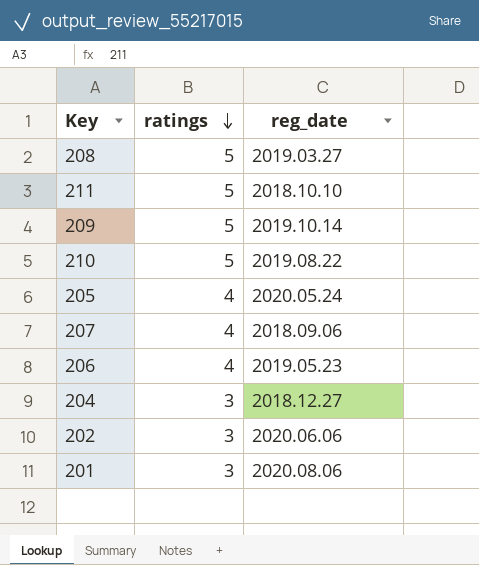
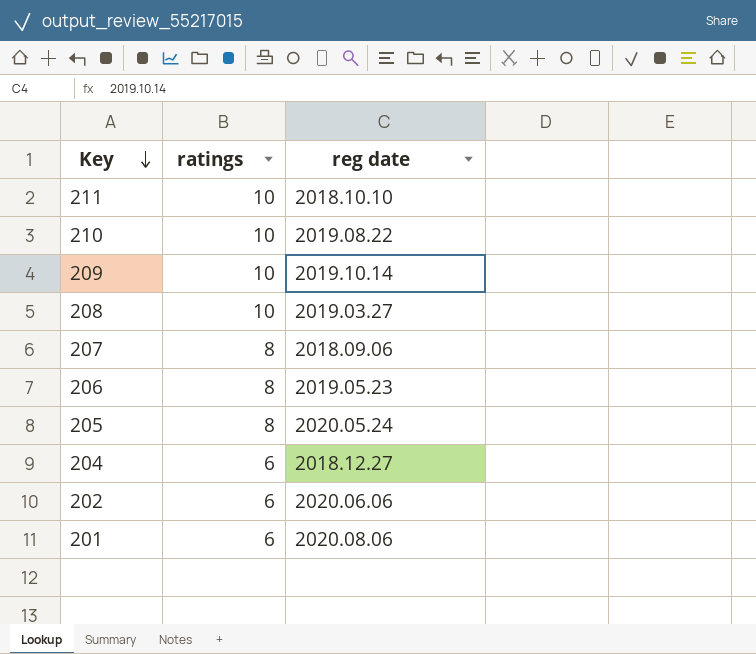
row order: ratings descending -> Key descending
column name: reg_date -> reg date
211 | ratings: 5 -> 10
210 | ratings: 5 -> 10
209 | ratings: 5 -> 10
208 | ratings: 5 -> 10
207 | ratings: 4 -> 8
206 | ratings: 4 -> 8
205 | ratings: 4 -> 8
204 | ratings: 3 -> 6
202 | ratings: 3 -> 6
201 | ratings: 3 -> 6

